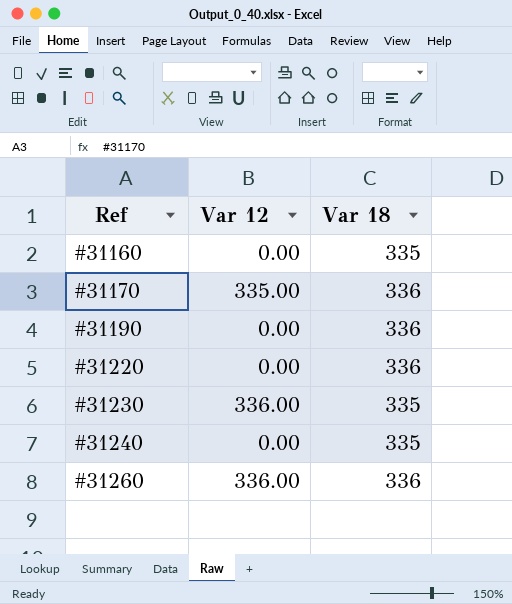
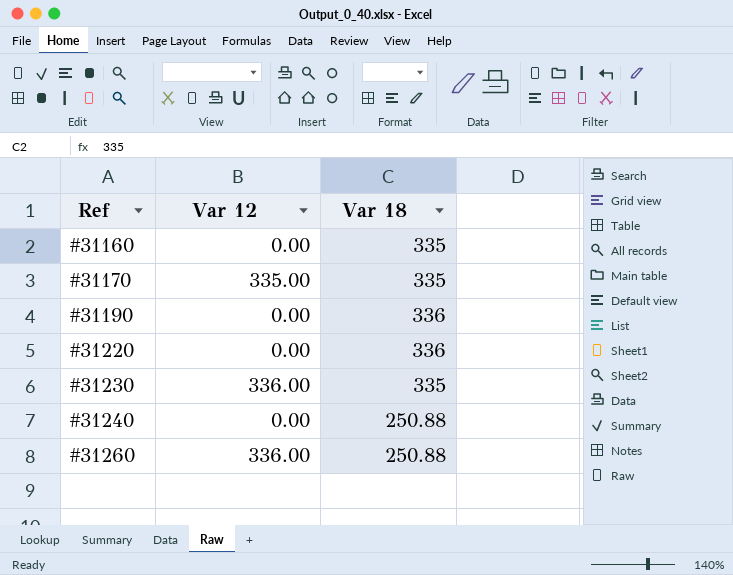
#31170 | Var 18: 336 -> 335
#31240 | Var 18: 335 -> 250.88
#31260 | Var 18: 336 -> 250.88

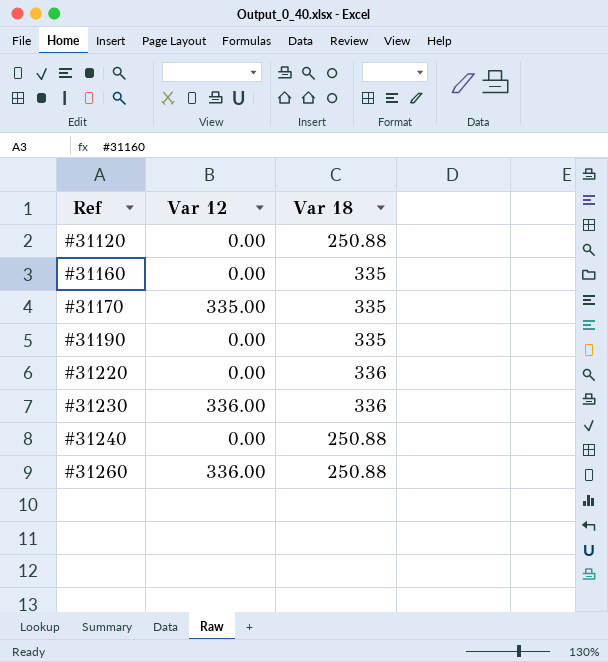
row #31120: none -> 0.00 | 250.88
#31190 | Var 18: 336 -> 335
#31230 | Var 18: 335 -> 336

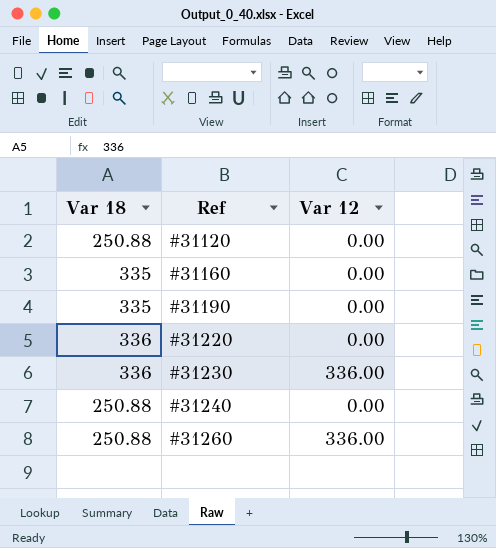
column Var 18 | position: 3 -> 1
row #31170: 335.00 | 335 -> none

